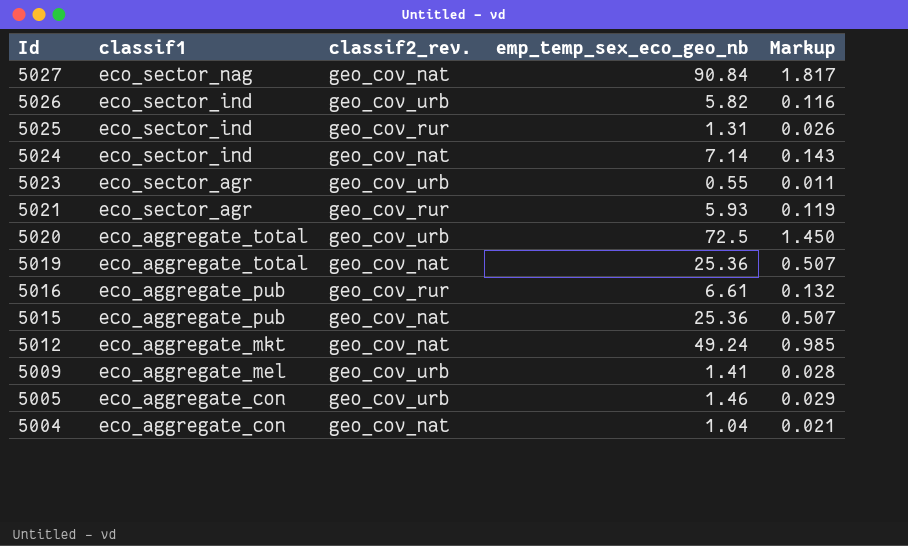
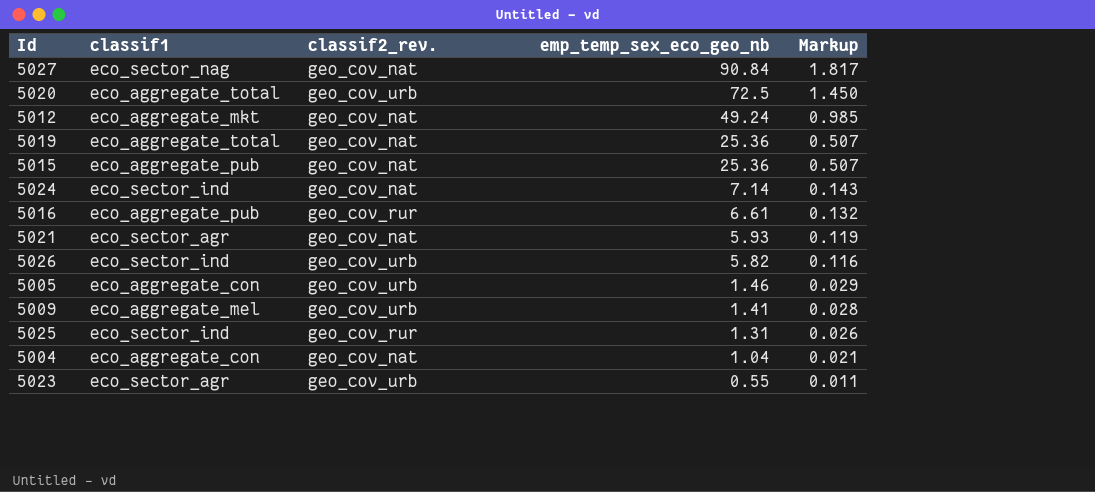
row order: Id descending -> emp_temp_sex_eco_geo_nb descending
5021 | classif2_rev.: geo_cov_rur -> geo_cov_nat

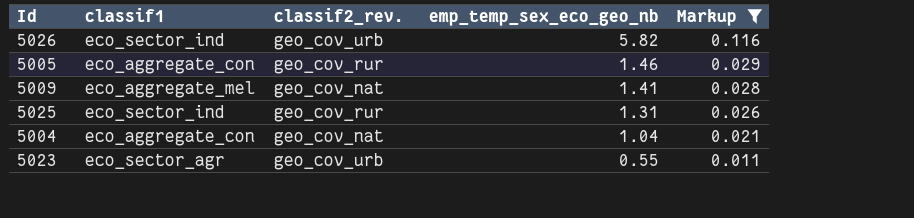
filter: none -> Markup <= 0.116
5005 | classif2_rev.: geo_cov_urb -> geo_cov_rur
5009 | classif2_rev.: geo_cov_urb -> geo_cov_nat

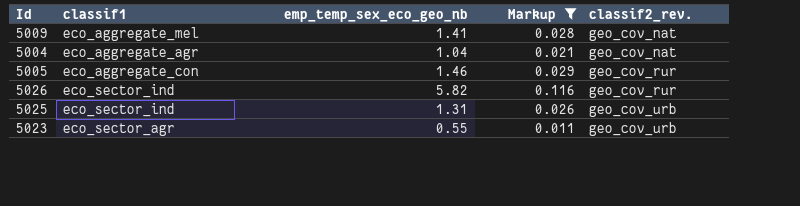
row order: emp_temp_sex_eco_geo_nb descending -> classif2_rev. ascending
column classif2_rev. | position: 3 -> 5
5004 | classif1: eco_aggregate_con -> eco_aggregate_agr
5026 | classif2_rev.: geo_cov_urb -> geo_cov_rur
5025 | classif2_rev.: geo_cov_rur -> geo_cov_urb

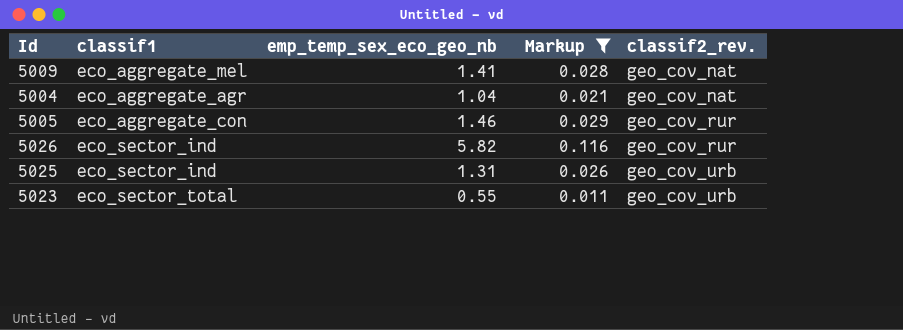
5023 | classif1: eco_sector_agr -> eco_sector_total

